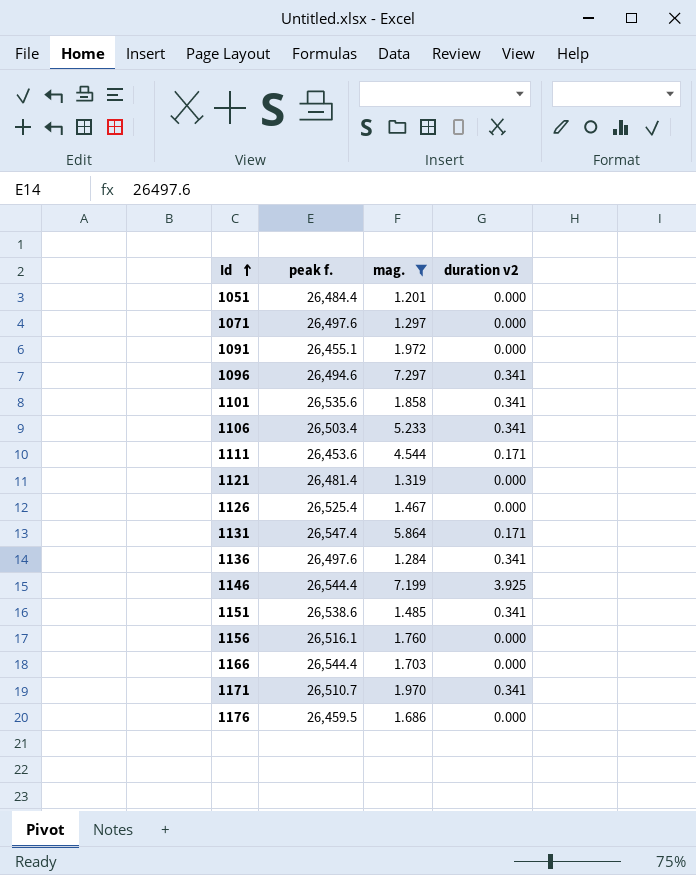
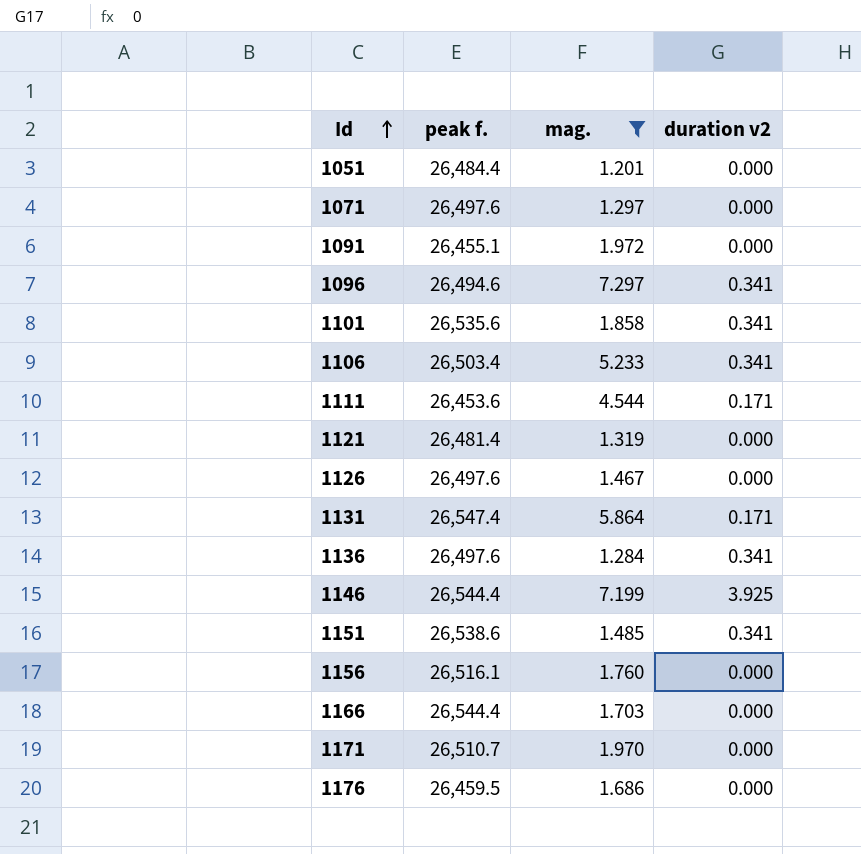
1126 | peak f.: 26,525.4 -> 26,497.6
1171 | duration v2: 0.341 -> 0.000

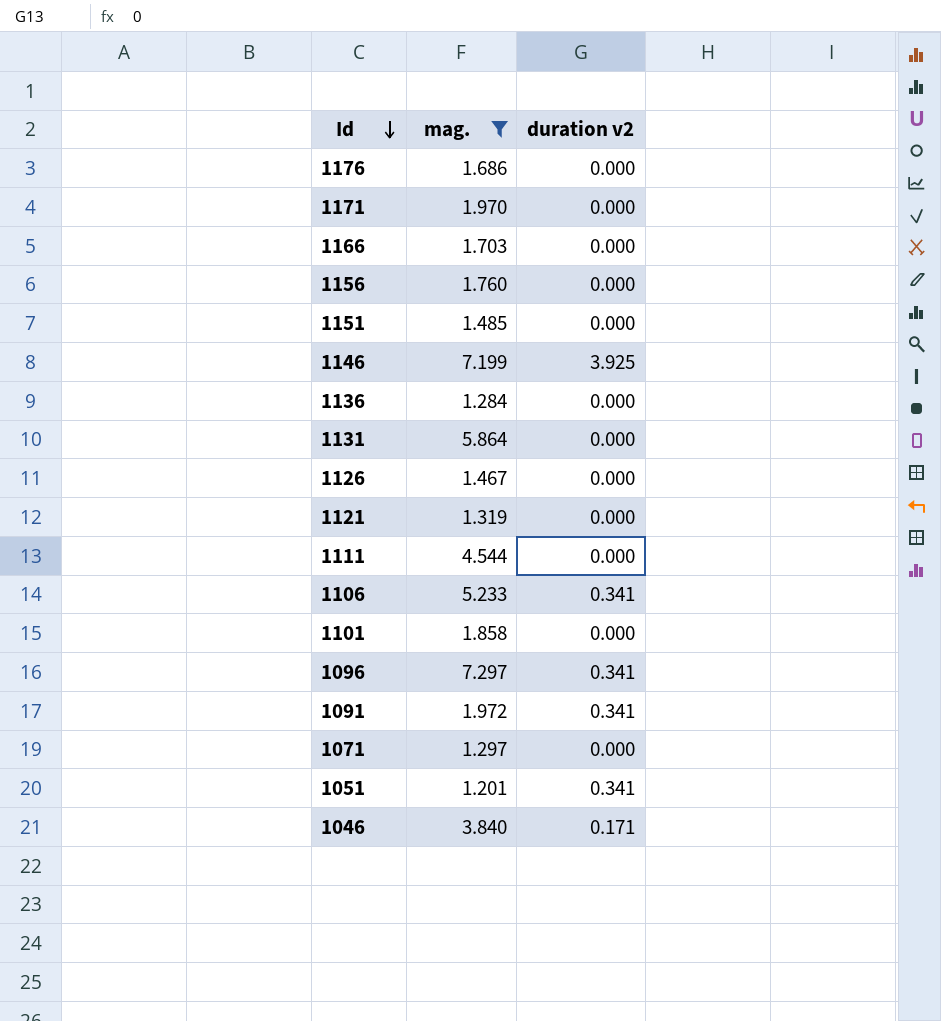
row order: Id ascending -> Id descending
column peak f. | position: 2 -> none
1151 | duration v2: 0.341 -> 0.000
1136 | duration v2: 0.341 -> 0.000
1131 | duration v2: 0.171 -> 0.000
1111 | duration v2: 0.171 -> 0.000
1101 | duration v2: 0.341 -> 0.000
1091 | duration v2: 0.000 -> 0.341
1051 | duration v2: 0.000 -> 0.341
row 1046: none -> 3.840 | 0.171

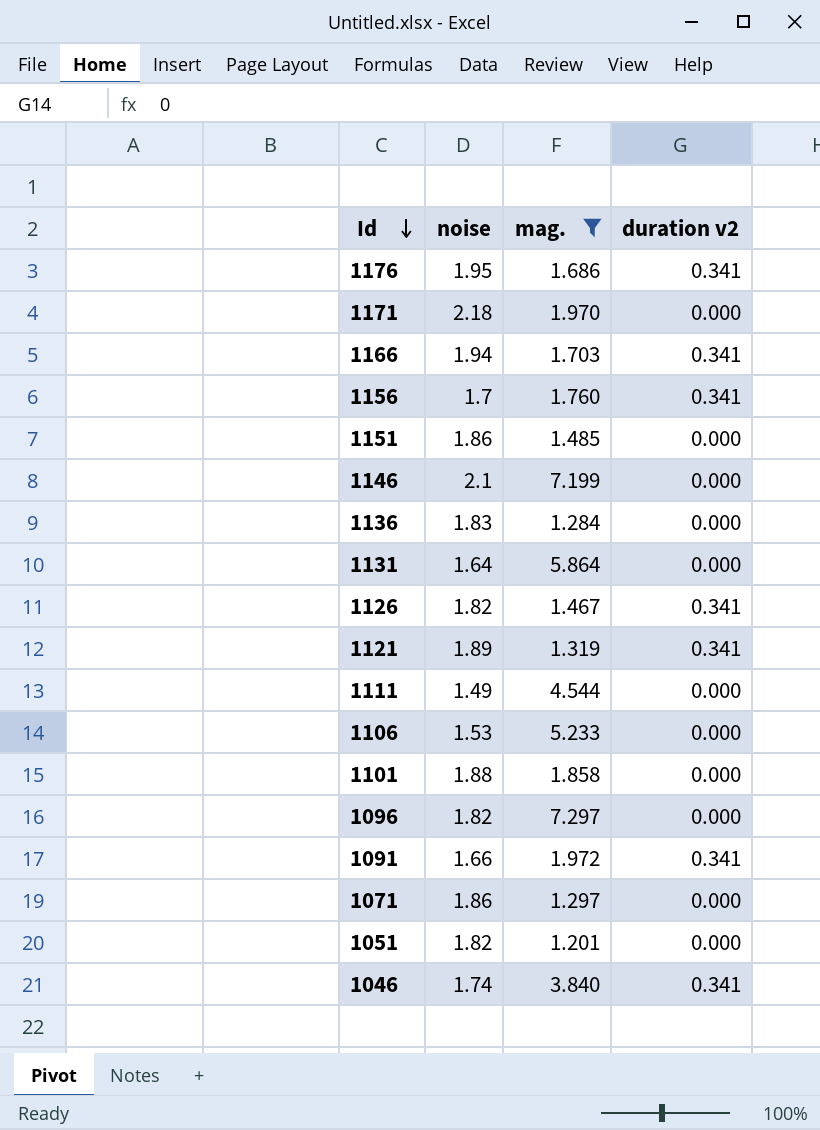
column noise | position: none -> 2
1176 | duration v2: 0.000 -> 0.341
1166 | duration v2: 0.000 -> 0.341
1156 | duration v2: 0.000 -> 0.341
1146 | duration v2: 3.925 -> 0.000
1126 | duration v2: 0.000 -> 0.341
1121 | duration v2: 0.000 -> 0.341
1106 | duration v2: 0.341 -> 0.000
1096 | duration v2: 0.341 -> 0.000
1051 | duration v2: 0.341 -> 0.000
1046 | duration v2: 0.171 -> 0.341

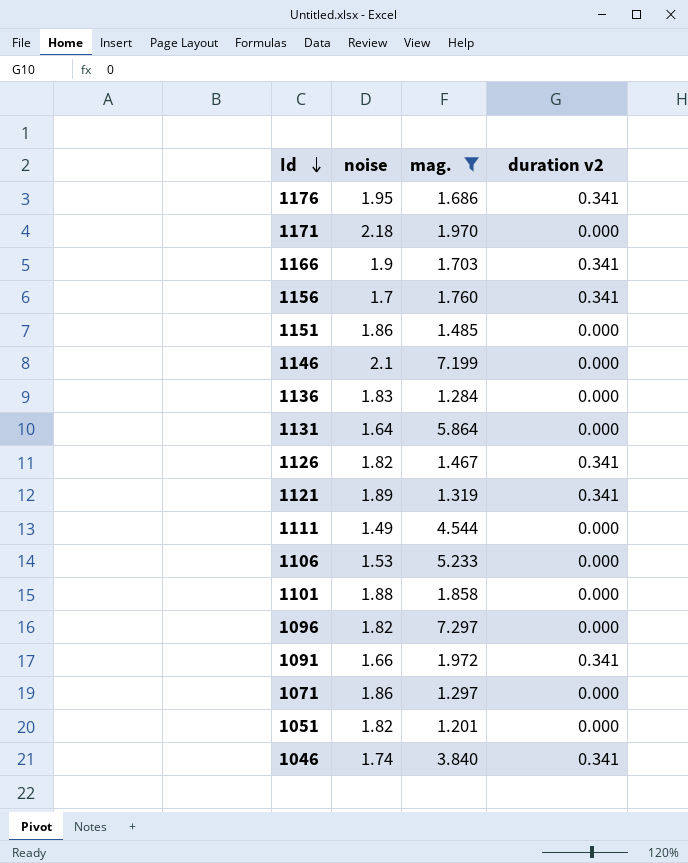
1166 | noise: 1.94 -> 1.9

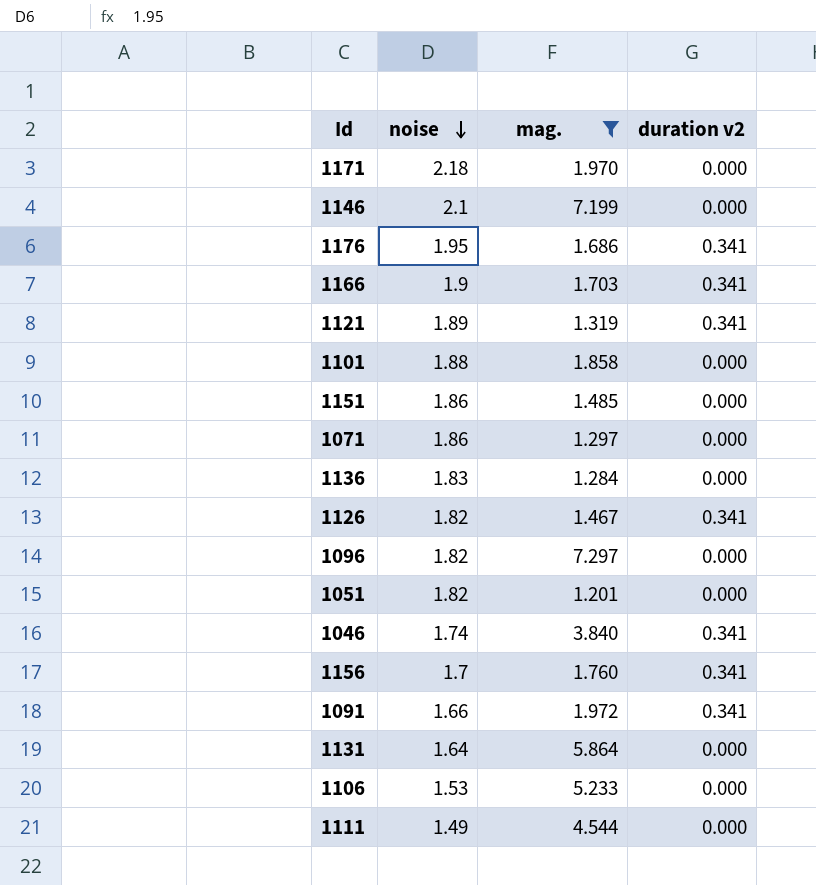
row order: Id descending -> noise descending

